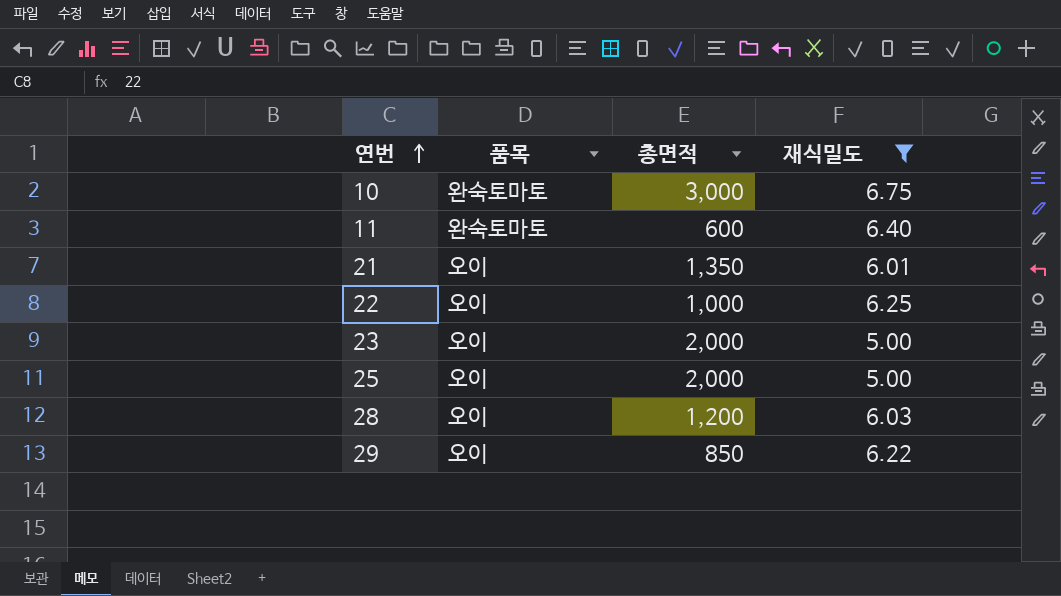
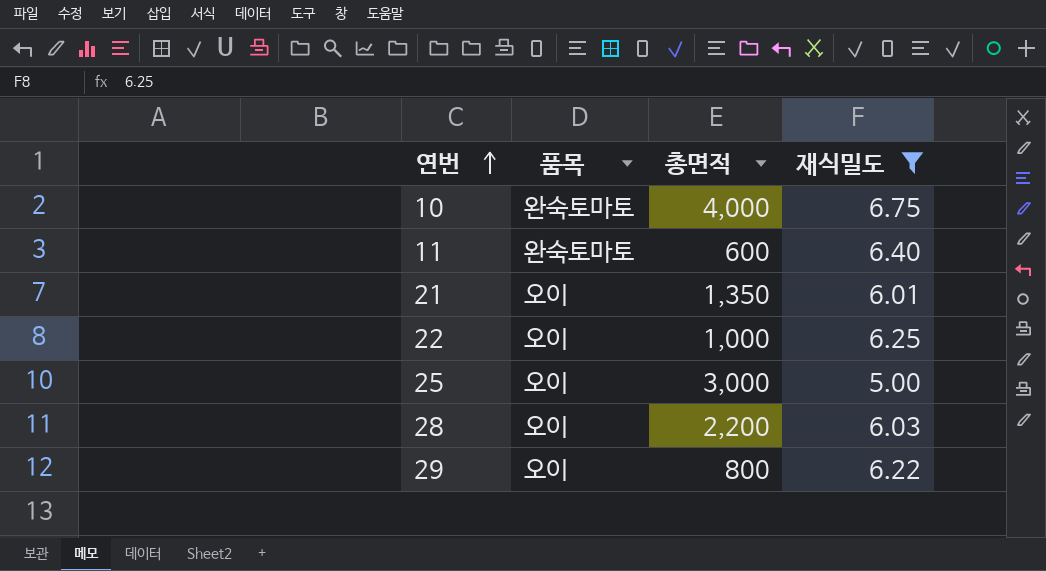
row 23: 오이 | 2,000 | 5.00 -> none
10 | 총면적: 3,000 -> 4,000
25 | 총면적: 2,000 -> 3,000
28 | 총면적: 1,200 -> 2,200
29 | 총면적: 850 -> 800

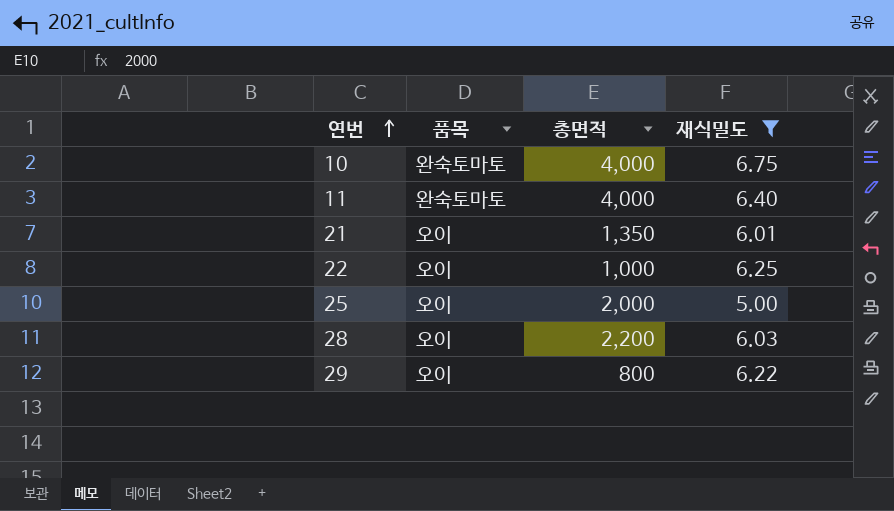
11 | 총면적: 600 -> 4,000
25 | 총면적: 3,000 -> 2,000

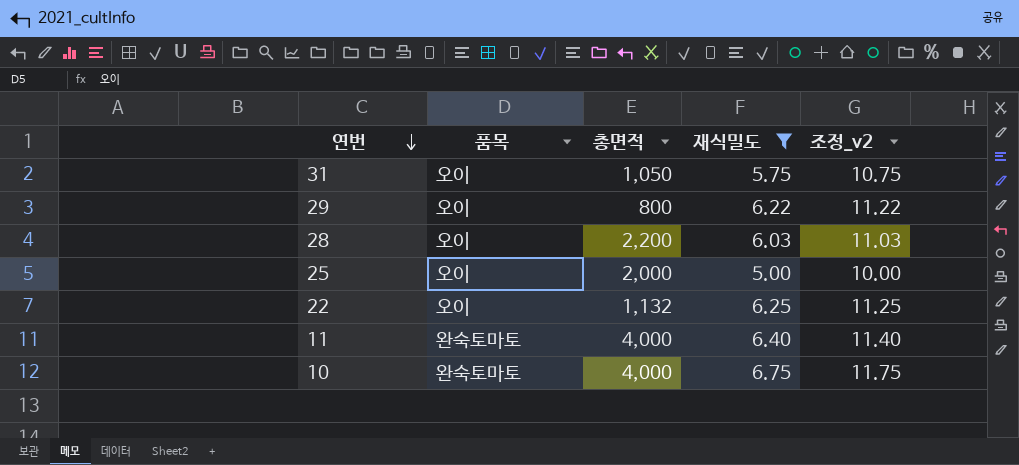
row order: 연번 ascending -> 연번 descending
column 조정_v2 | formula: none -> [재식밀도] + 5
row 21: 오이 | 1,350 | 6.01 -> none
row 31: none -> 오이 | 1,050 | 5.75 | 10.75
22 | 총면적: 1,000 -> 1,132

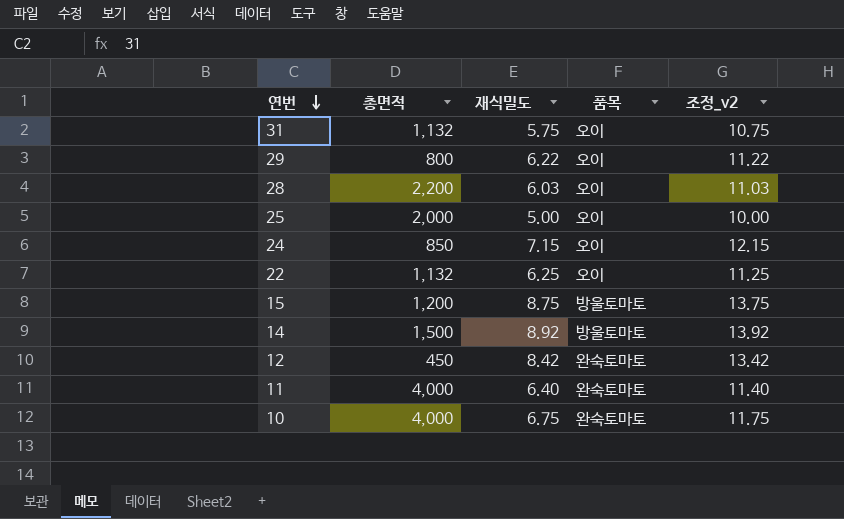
filter: 재식밀도 <= 6.75 -> none
column 품목 | position: 2 -> 4
31 | 총면적: 1,050 -> 1,132

